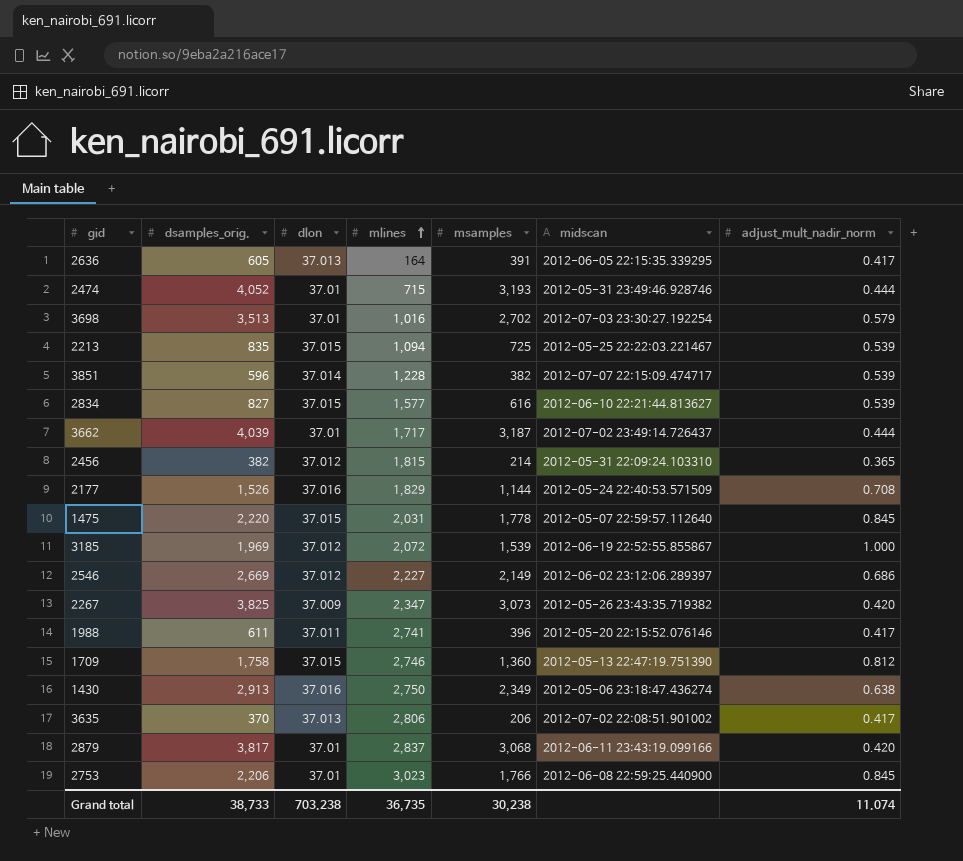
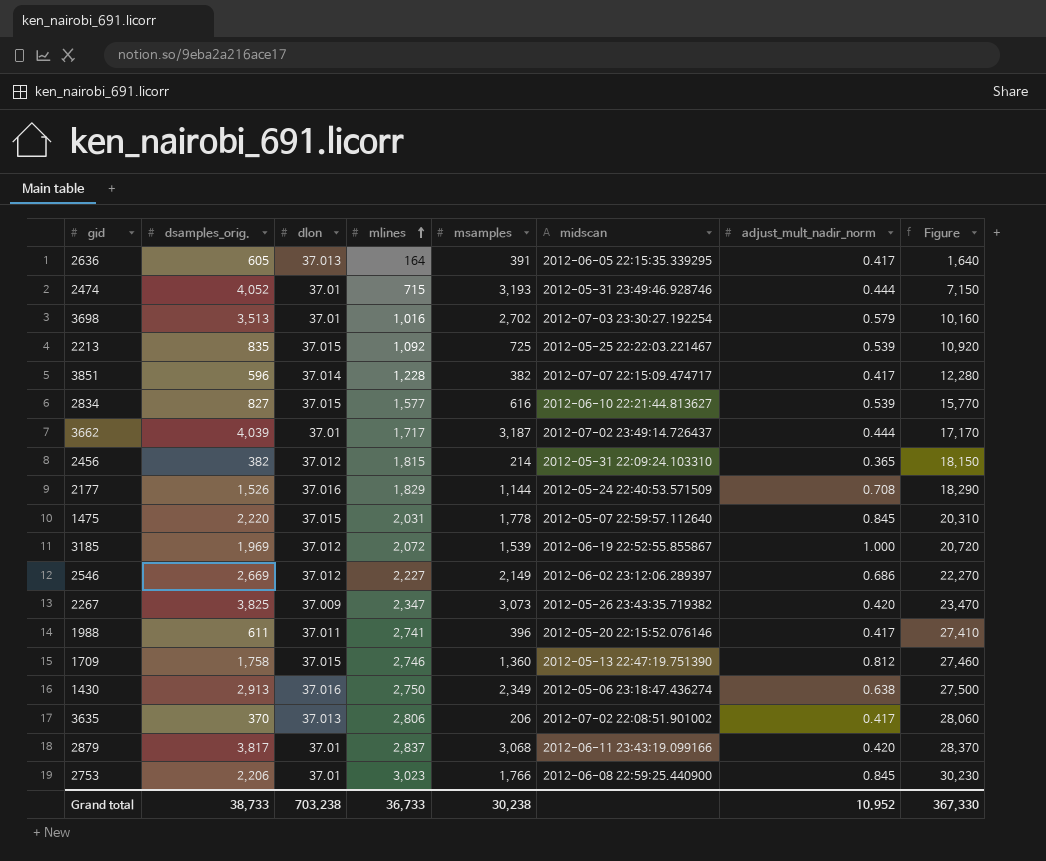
column Figure | formula: none -> [mlines] * 10
2213 | mlines: 1,094 -> 1,092
3851 | adjust_mult_nadir_norm: 0.539 -> 0.417
Grand total | mlines: 36,735 -> 36,733
Grand total | adjust_mult_nadir_norm: 11.074 -> 10.952

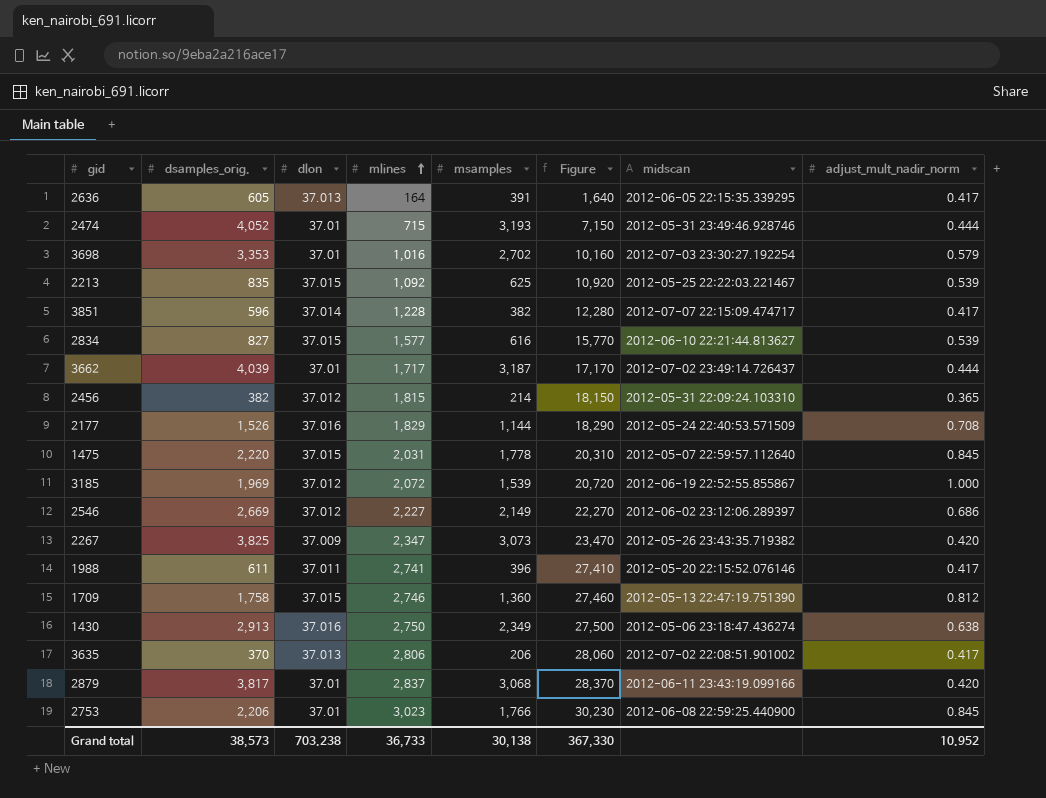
column Figure | position: 8 -> 6
3698 | dsamples_orig.: 3,513 -> 3,353
2213 | msamples: 725 -> 625
Grand total | dsamples_orig.: 38,733 -> 38,573
Grand total | msamples: 30,238 -> 30,138

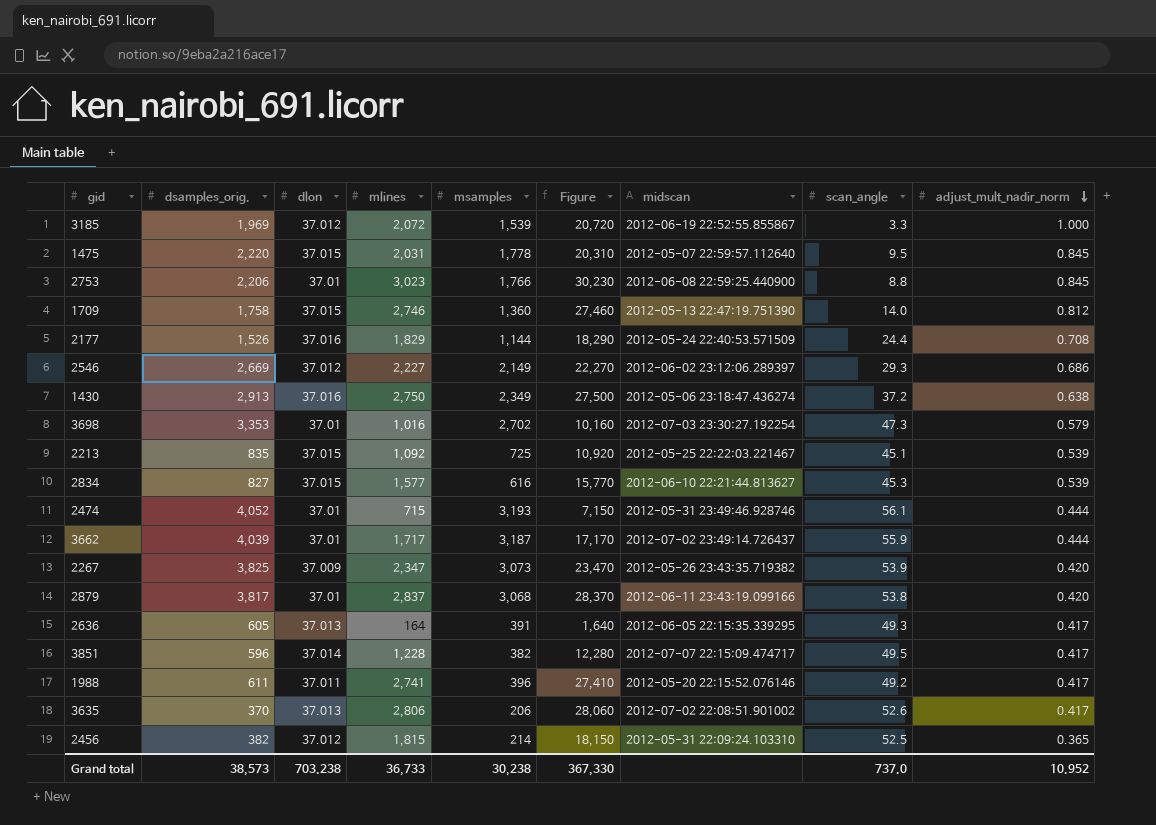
row order: mlines ascending -> adjust_mult_nadir_norm descending
column scan_angle | position: none -> 8
2213 | msamples: 625 -> 725
Grand total | msamples: 30,138 -> 30,238

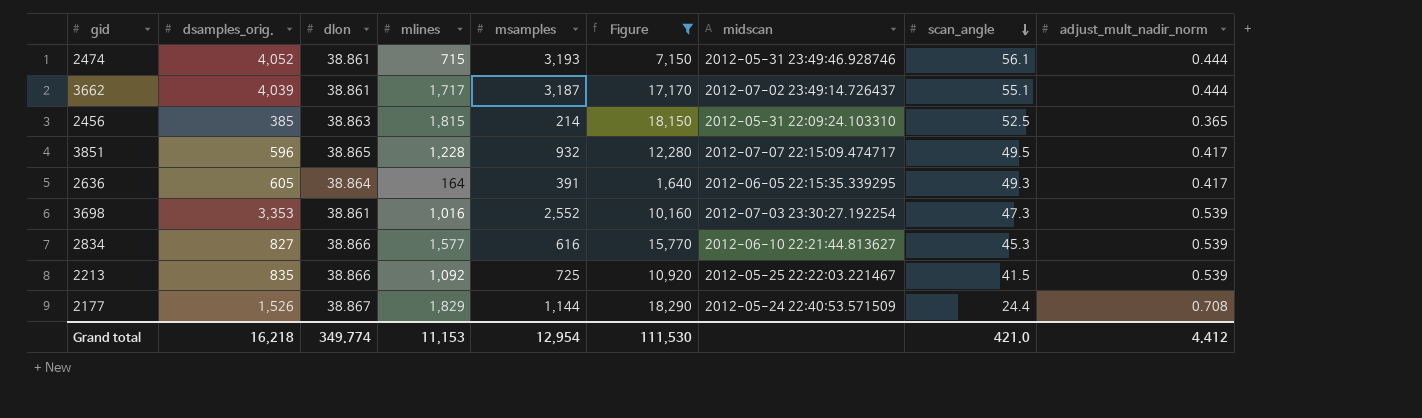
filter: none -> Figure <= 18,290
row order: adjust_mult_nadir_norm descending -> scan_angle descending
2474 | dlon: 37.01 -> 38.861
3662 | dlon: 37.01 -> 38.861
3662 | scan_angle: 55.9 -> 55.1
2456 | dsamples_orig.: 382 -> 385
2456 | dlon: 37.012 -> 38.863
3851 | dlon: 37.014 -> 38.865
3851 | msamples: 382 -> 932
2636 | dlon: 37.013 -> 38.864
3698 | dlon: 37.01 -> 38.861
3698 | msamples: 2,702 -> 2,552
3698 | adjust_mult_nadir_norm: 0.579 -> 0.539
2834 | dlon: 37.015 -> 38.866
2213 | dlon: 37.015 -> 38.866
2213 | scan_angle: 45.1 -> 41.5
2177 | dlon: 37.016 -> 38.867
Grand total | dsamples_orig.: 38,573 -> 16,218
Grand total | dlon: 703.238 -> 349.774
Grand total | mlines: 36,733 -> 11,153
Grand total | msamples: 30,238 -> 12,954
Grand total | Figure: 367,330 -> 111,530
Grand total | scan_angle: 737.0 -> 421.0
Grand total | adjust_mult_nadir_norm: 10.952 -> 4.412

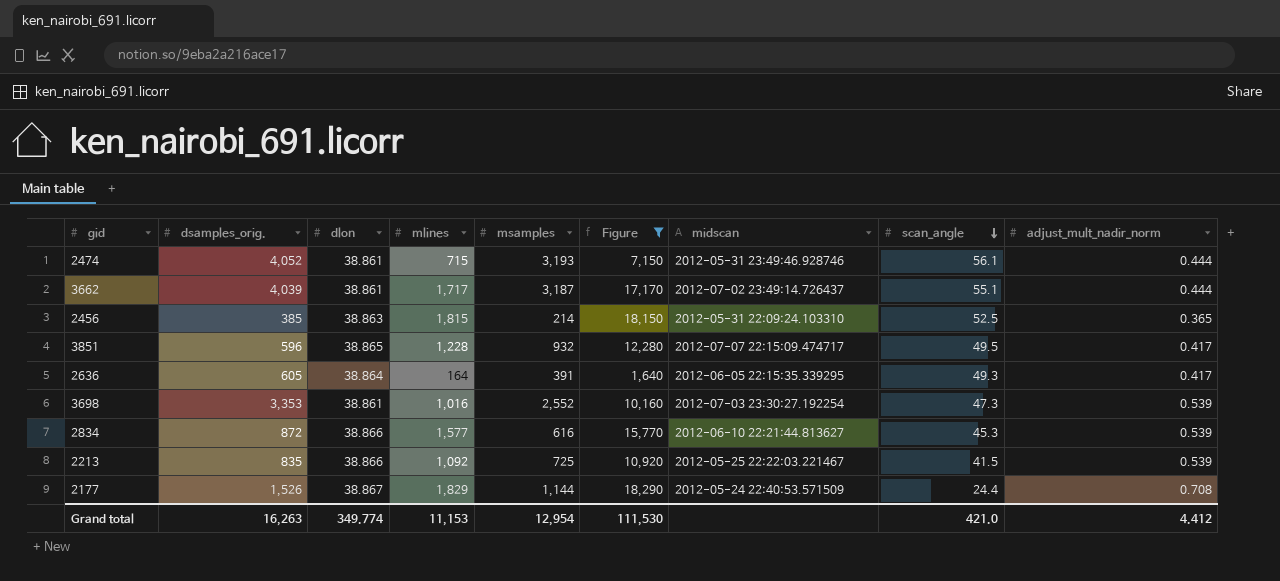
2834 | dsamples_orig.: 827 -> 872
Grand total | dsamples_orig.: 16,218 -> 16,263

